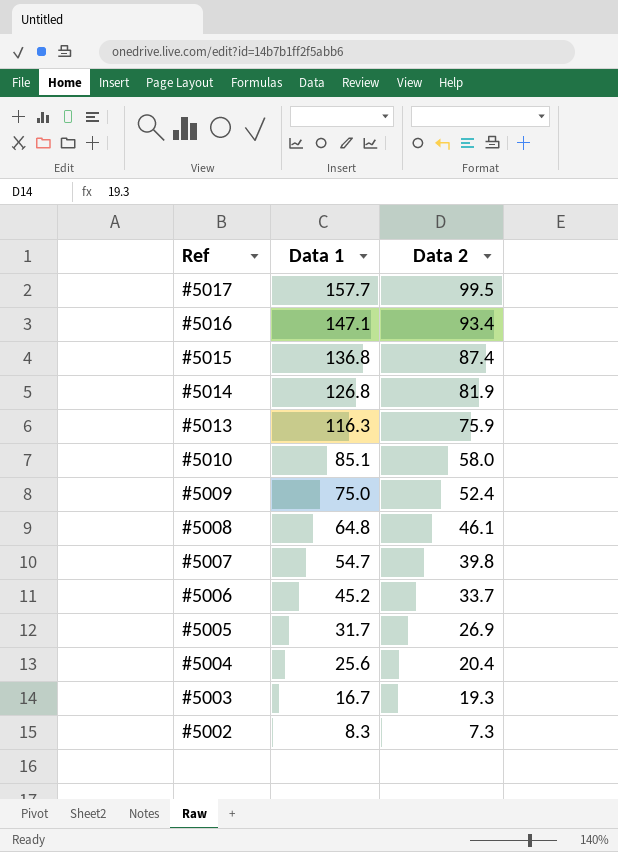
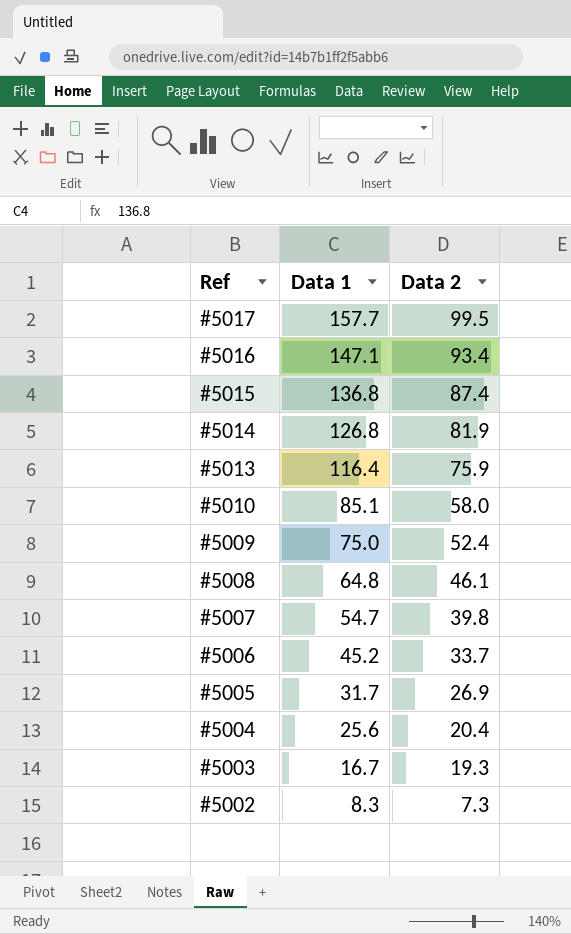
#5013 | Data 1: 116.3 -> 116.4

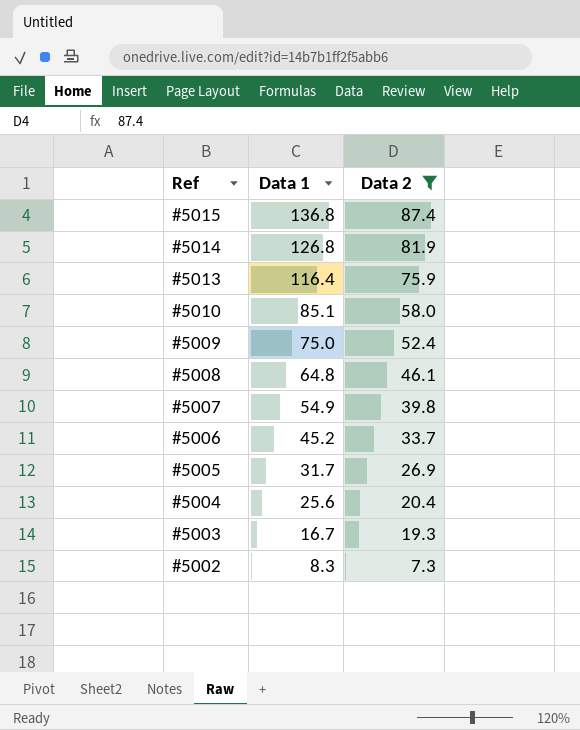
filter: none -> Data 2 <= 87.4
#5007 | Data 1: 54.7 -> 54.9

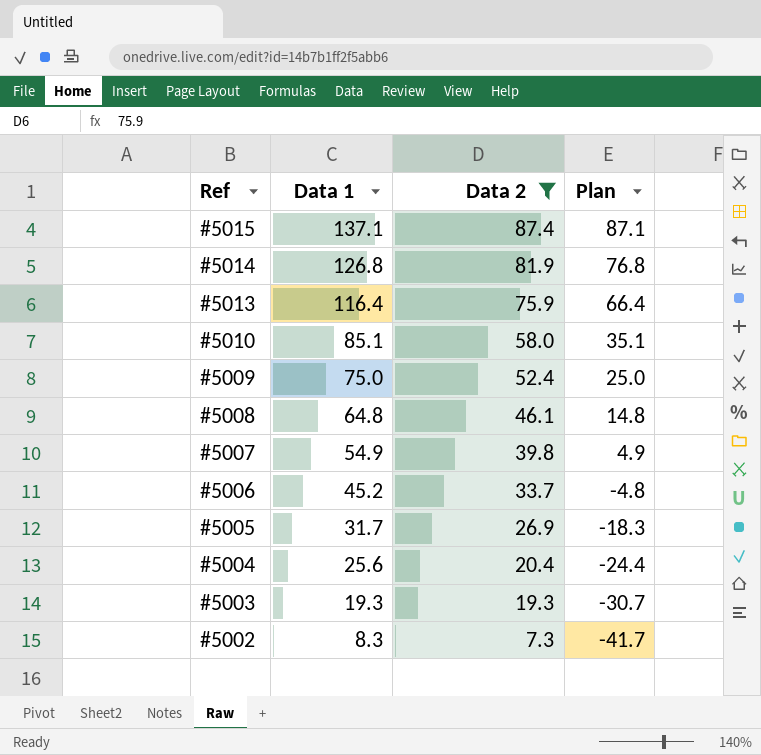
column Plan | formula: none -> [Data 1] - 50
#5015 | Data 1: 136.8 -> 137.1
#5003 | Data 1: 16.7 -> 19.3

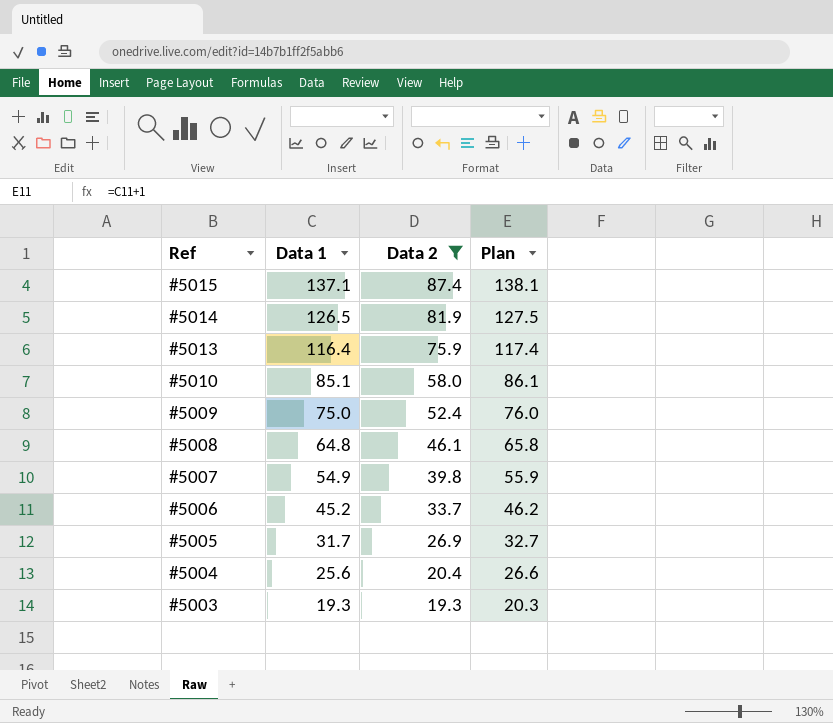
column Plan | formula: [Data 1] - 50 -> [Data 1] + 1
row #5002: 8.3 | 7.3 | -41.7 -> none
#5014 | Data 1: 126.8 -> 126.5

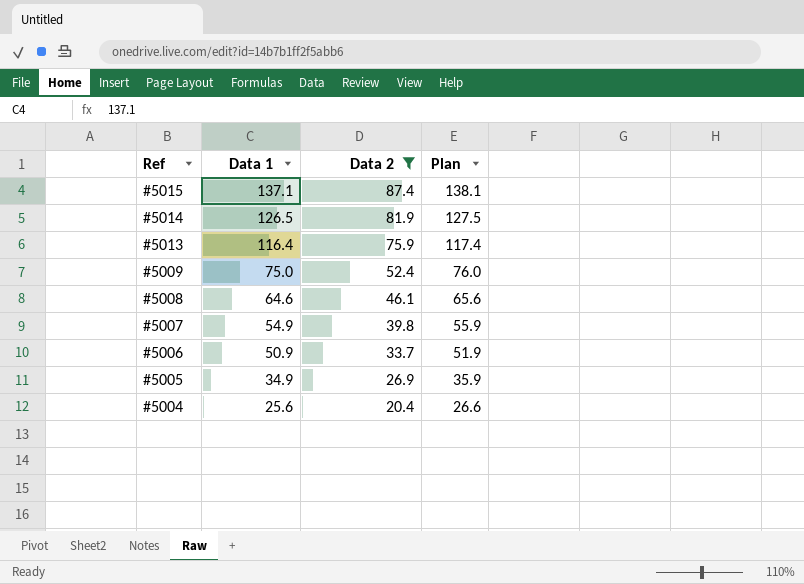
row #5010: 85.1 | 58.0 | 86.1 -> none
row #5003: 19.3 | 19.3 | 20.3 -> none
#5008 | Data 1: 64.8 -> 64.6
#5008 | Plan: 65.8 -> 65.6
#5006 | Data 1: 45.2 -> 50.9
#5006 | Plan: 46.2 -> 51.9
#5005 | Data 1: 31.7 -> 34.9
#5005 | Plan: 32.7 -> 35.9

